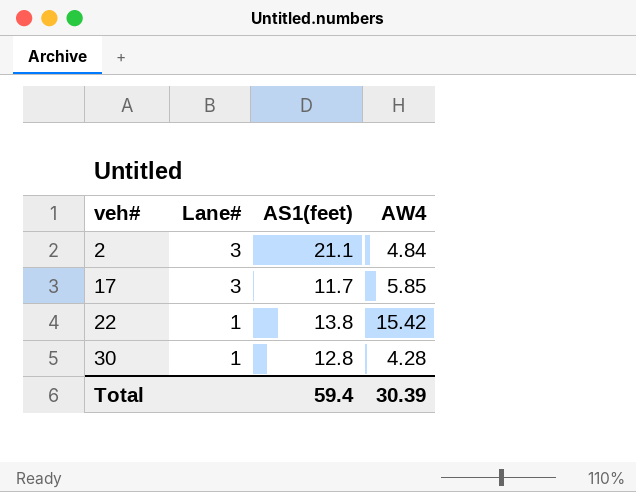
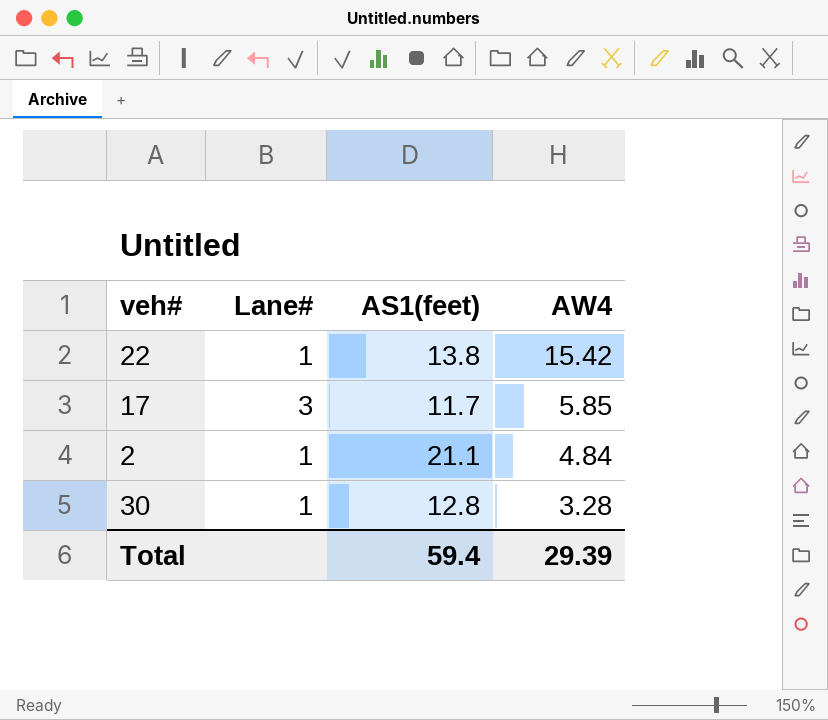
row order: veh# ascending -> AW4 descending
2 | Lane#: 3 -> 1
30 | AW4: 4.28 -> 3.28
Total | AW4: 30.39 -> 29.39

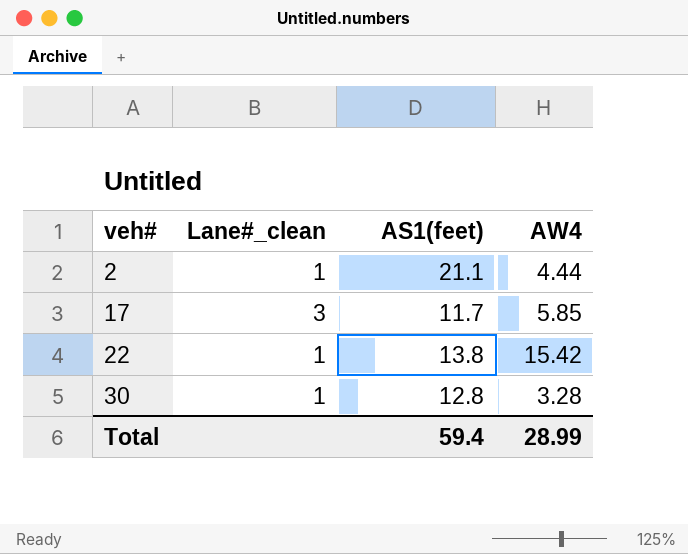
row order: AW4 descending -> veh# ascending
column name: Lane# -> Lane#_clean
2 | AW4: 4.84 -> 4.44
Total | AW4: 29.39 -> 28.99

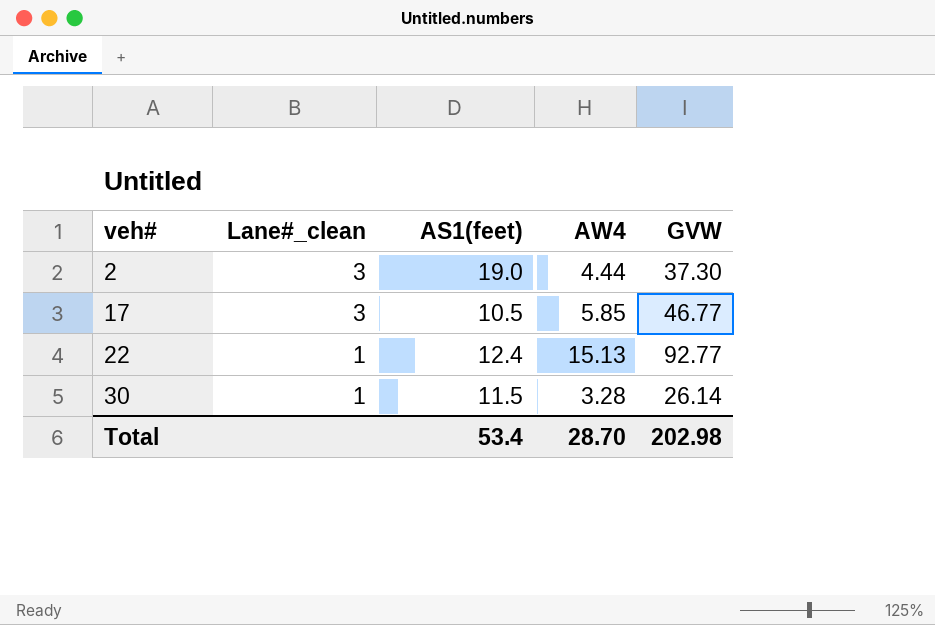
column GVW | position: none -> 5
2 | Lane#_clean: 1 -> 3
2 | AS1(feet): 21.1 -> 19.0
17 | AS1(feet): 11.7 -> 10.5
22 | AS1(feet): 13.8 -> 12.4
22 | AW4: 15.42 -> 15.13
30 | AS1(feet): 12.8 -> 11.5
Total | AS1(feet): 59.4 -> 53.4
Total | AW4: 28.99 -> 28.70

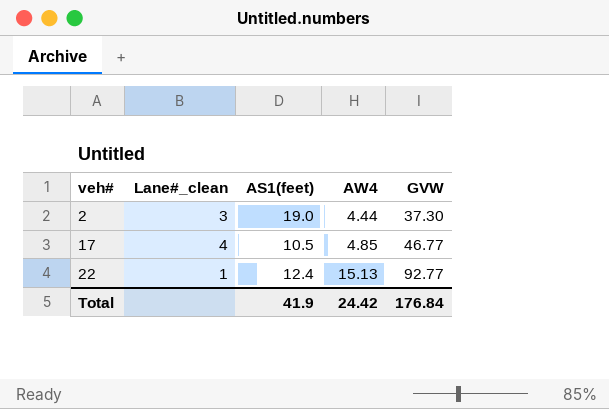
row 30: 1 | 11.5 | 3.28 | 26.14 -> none
17 | Lane#_clean: 3 -> 4
17 | AW4: 5.85 -> 4.85
Total | AS1(feet): 53.4 -> 41.9
Total | AW4: 28.70 -> 24.42
Total | GVW: 202.98 -> 176.84

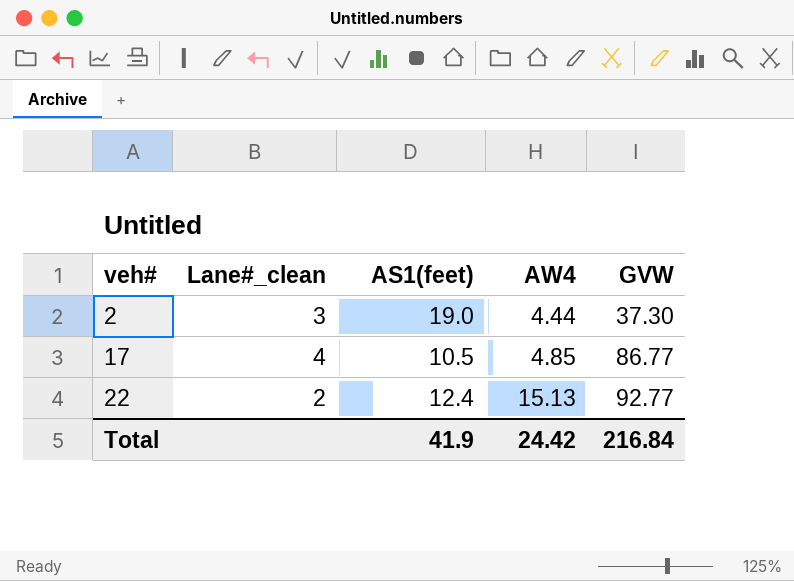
17 | GVW: 46.77 -> 86.77
22 | Lane#_clean: 1 -> 2
Total | GVW: 176.84 -> 216.84

